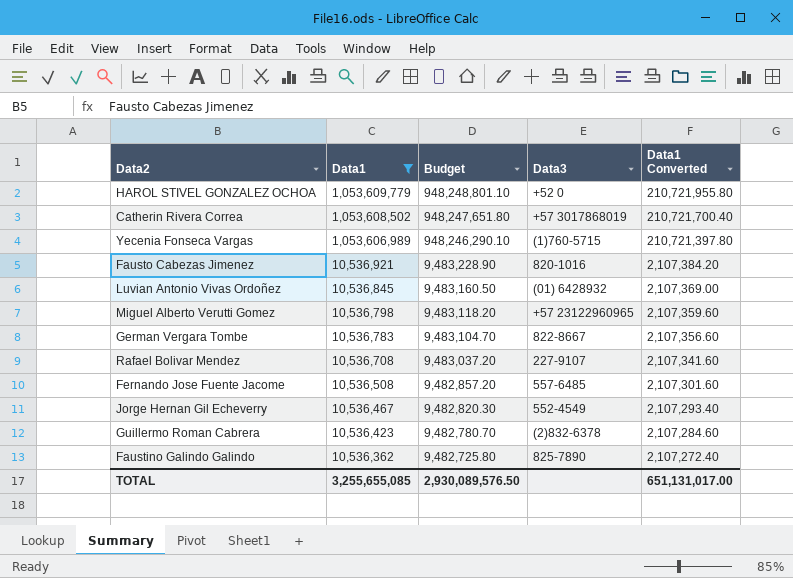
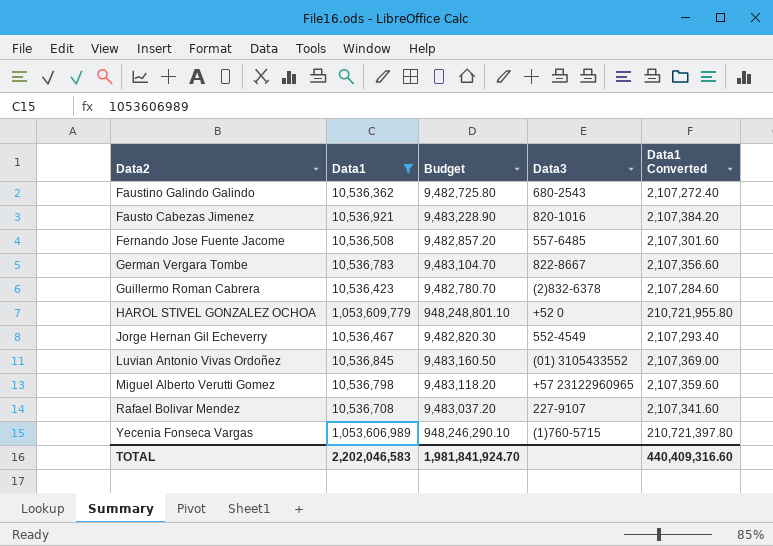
row order: Data1 descending -> Data2 ascending
row Catherin Rivera Correa: 1,053,608,502 | 948,247,651.80 | +57 3017868019 | 210,721,700.40 -> none
Faustino Galindo Galindo | Data3: 825-7890 -> 680-2543
Luvian Antonio Vivas Ordoñez | Data3: (01) 6428932 -> (01) 3105433552
TOTAL | Data1: 3,255,655,085 -> 2,202,046,583
TOTAL | Budget: 2,930,089,576.50 -> 1,981,841,924.70
TOTAL | Data1 Converted: 651,131,017.00 -> 440,409,316.60

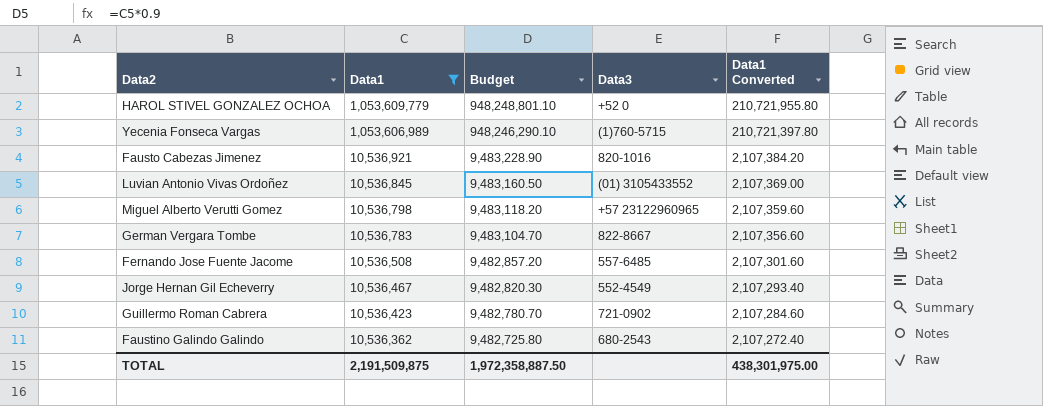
row order: Data2 ascending -> Data1 descending
row Rafael Bolivar Mendez: 10,536,708 | 9,483,037.20 | 227-9107 | 2,107,341.60 -> none
Guillermo Roman Cabrera | Data3: (2)832-6378 -> 721-0902
TOTAL | Data1: 2,202,046,583 -> 2,191,509,875
TOTAL | Budget: 1,981,841,924.70 -> 1,972,358,887.50
TOTAL | Data1 Converted: 440,409,316.60 -> 438,301,975.00

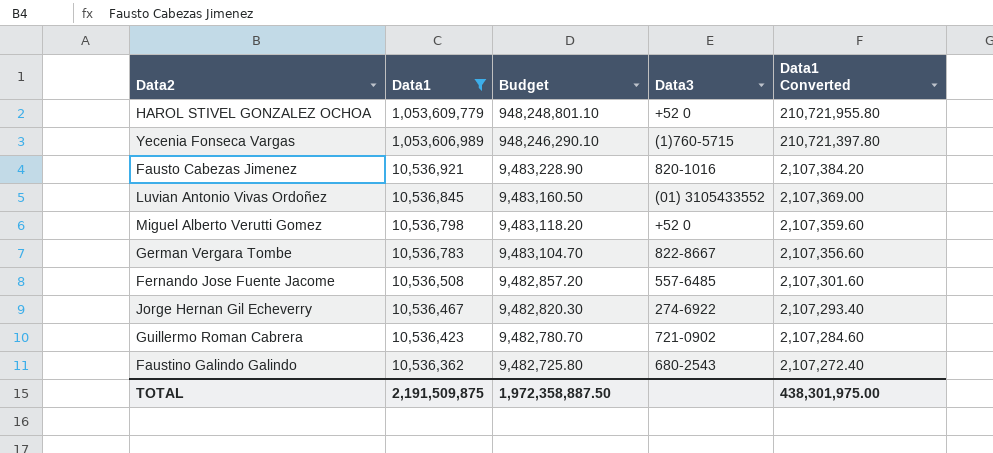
Miguel Alberto Verutti Gomez | Data3: +57 23122960965 -> +52 0
Jorge Hernan Gil Echeverry | Data3: 552-4549 -> 274-6922

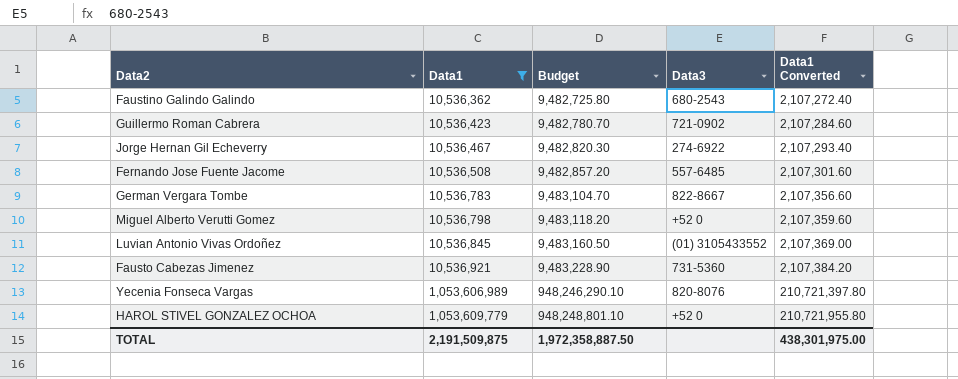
row order: Data1 descending -> Data1 ascending
Fausto Cabezas Jimenez | Data3: 820-1016 -> 731-5360
Yecenia Fonseca Vargas | Data3: (1)760-5715 -> 820-8076

